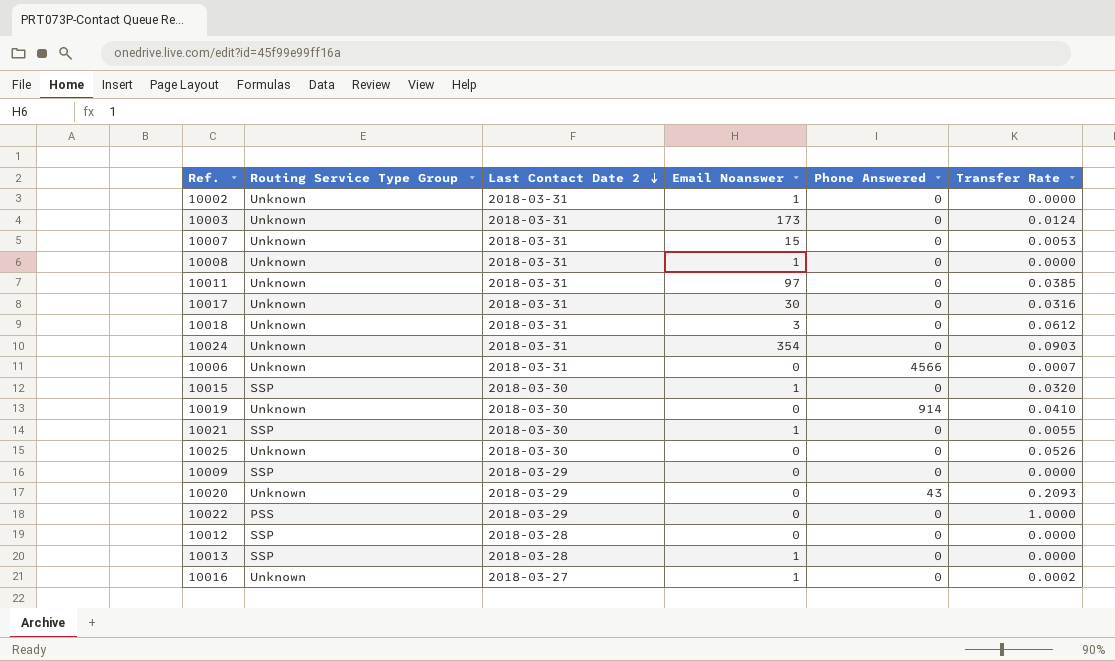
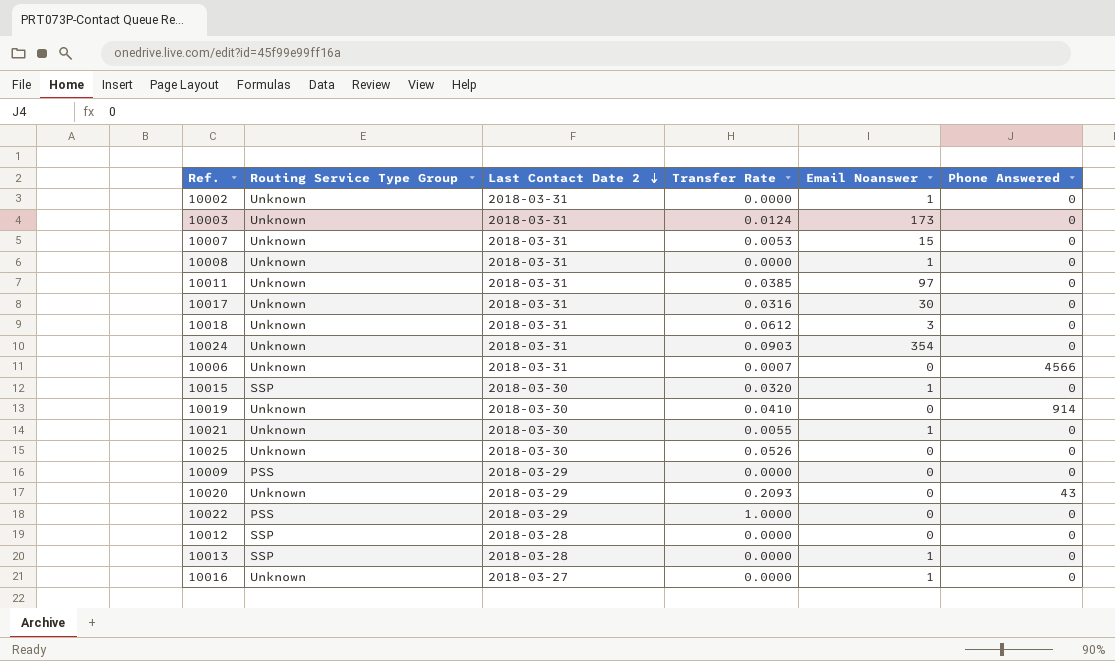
column Transfer Rate | position: 6 -> 4
10021 | Routing Service Type Group: SSP -> Unknown
10009 | Routing Service Type Group: SSP -> PSS
10016 | Transfer Rate: 0.0002 -> 0.0000

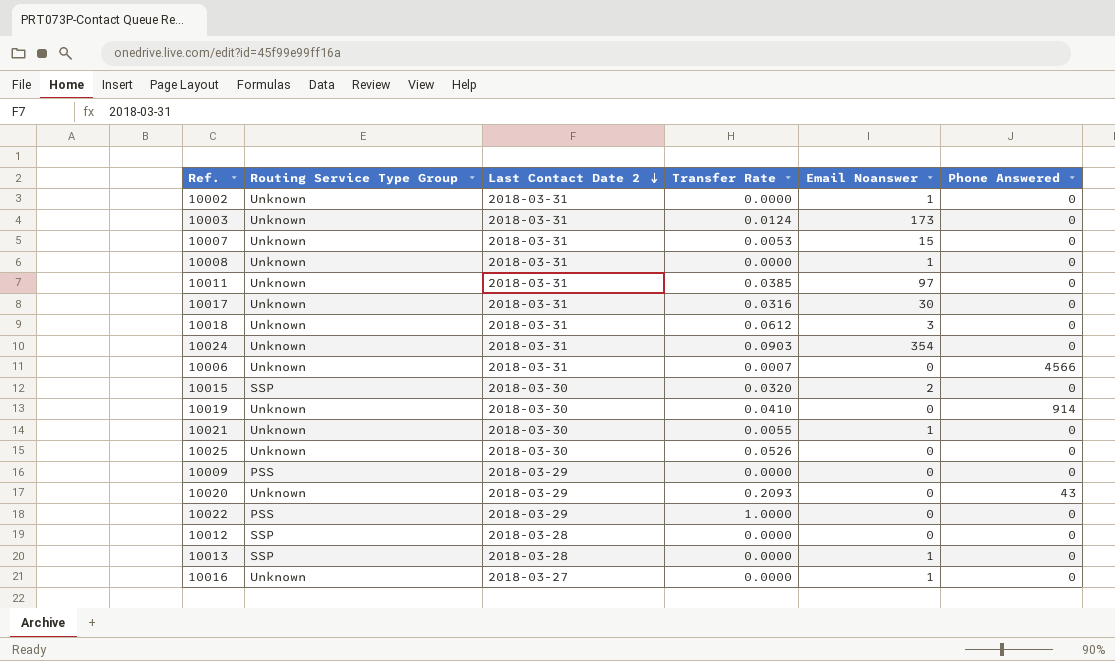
10015 | Email Noanswer: 1 -> 2

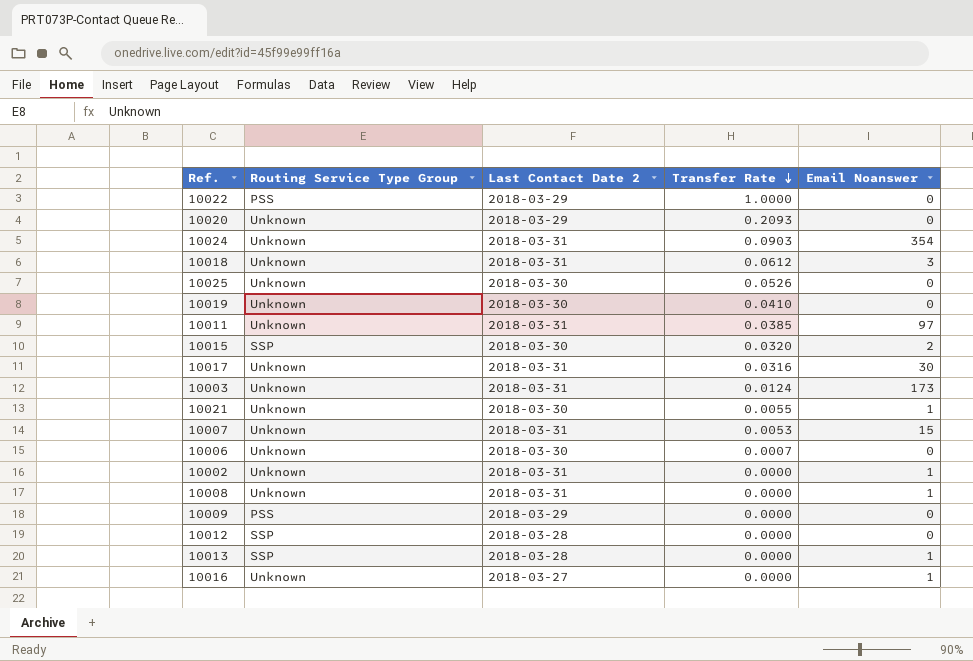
row order: Last Contact Date 2 descending -> Transfer Rate descending
column Phone Answered | position: 6 -> none
10006 | Last Contact Date 2: 2018-03-31 -> 2018-03-30

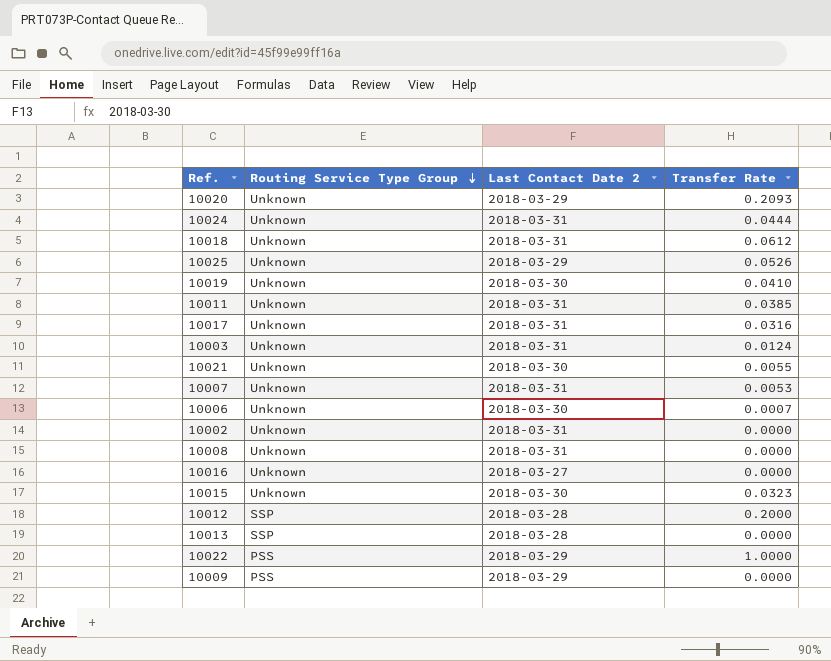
row order: Transfer Rate descending -> Routing Service Type Group descending
column Email Noanswer | position: 5 -> none
10024 | Transfer Rate: 0.0903 -> 0.0444
10025 | Last Contact Date 2: 2018-03-30 -> 2018-03-29
10015 | Routing Service Type Group: SSP -> Unknown
10015 | Transfer Rate: 0.0320 -> 0.0323
10012 | Transfer Rate: 0.0000 -> 0.2000

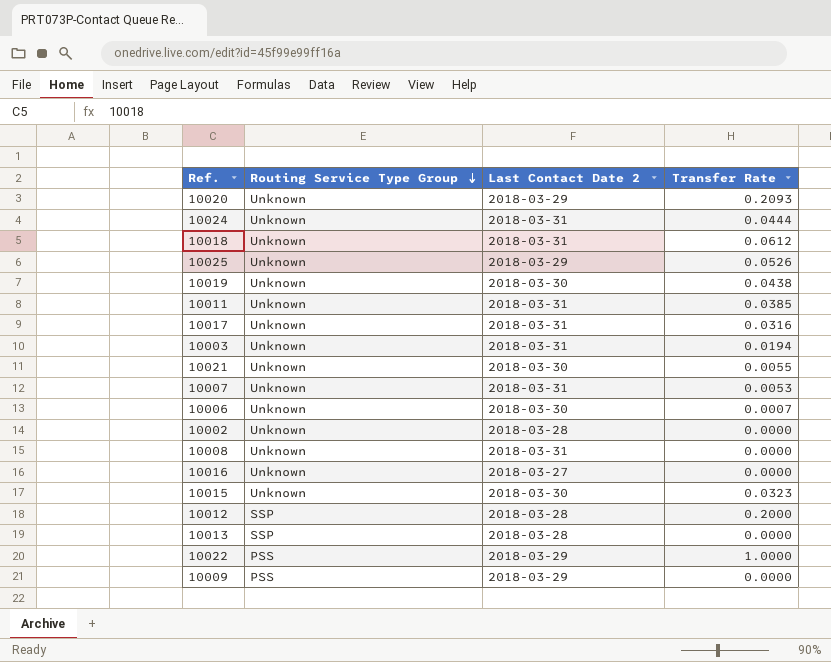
10019 | Transfer Rate: 0.0410 -> 0.0438
10003 | Transfer Rate: 0.0124 -> 0.0194
10002 | Last Contact Date 2: 2018-03-31 -> 2018-03-28

